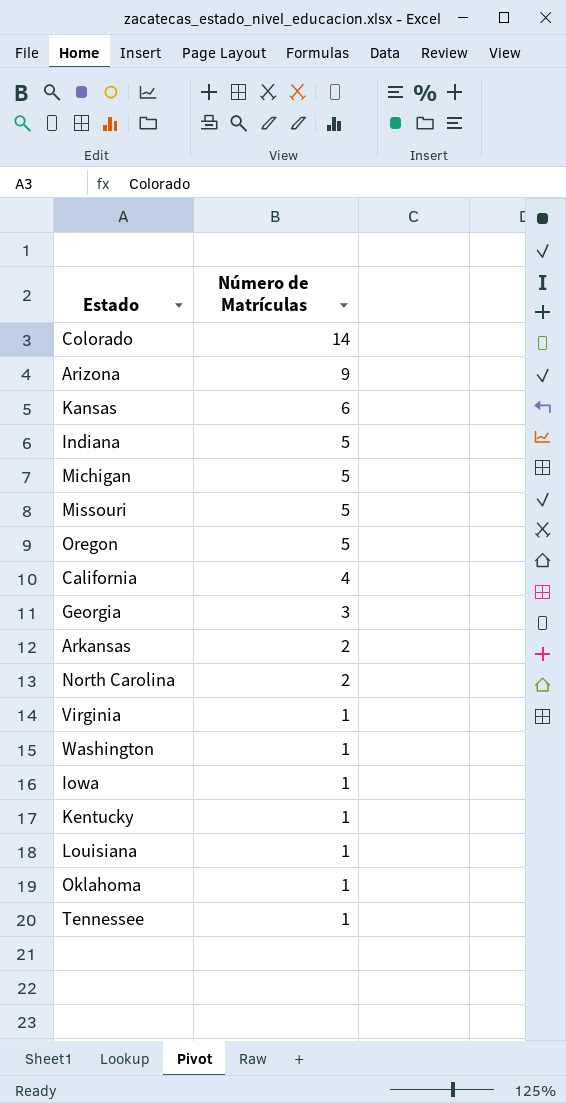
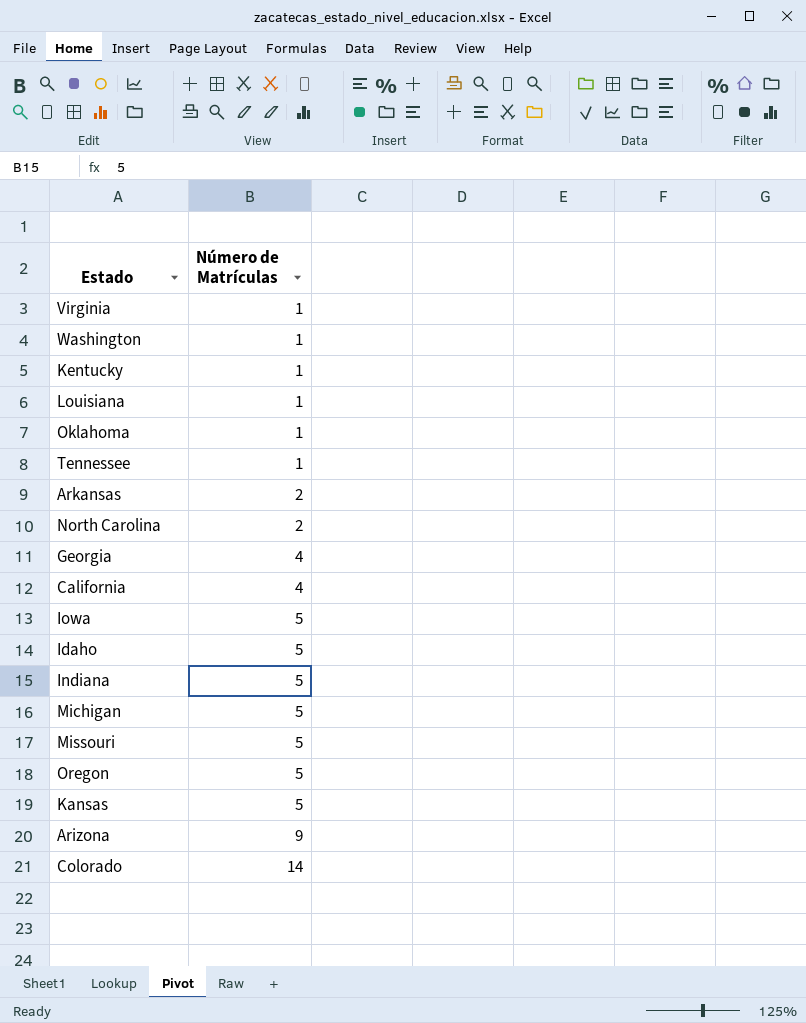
row order: Número de Matrículas descending -> Número de Matrículas ascending
Georgia | Número de Matrículas: 3 -> 4
Iowa | Número de Matrículas: 1 -> 5
row Idaho: none -> 5
Kansas | Número de Matrículas: 6 -> 5

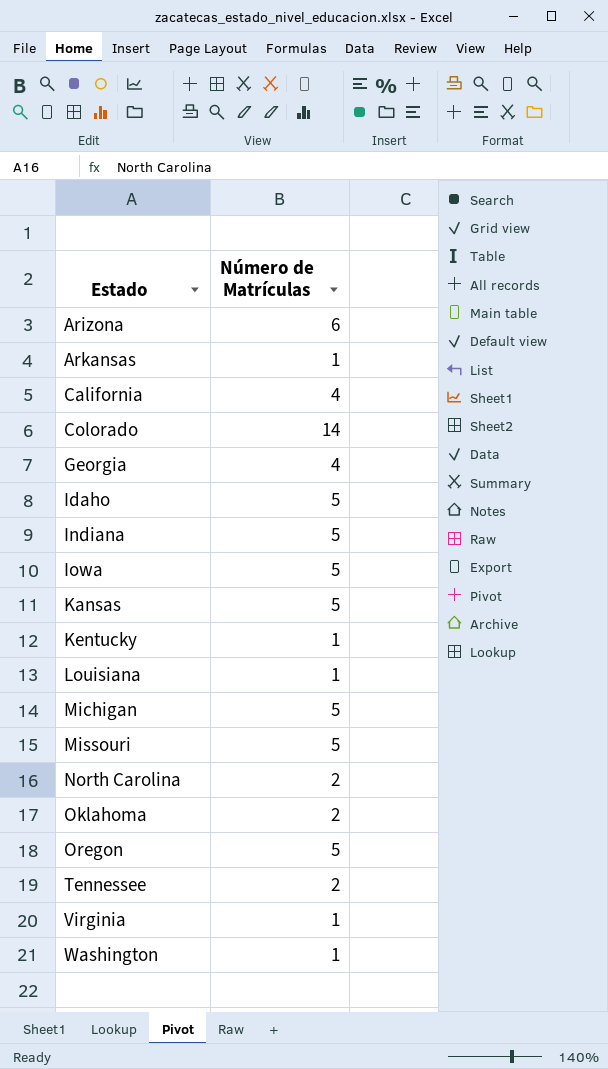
row order: Número de Matrículas ascending -> Estado ascending
Arizona | Número de Matrículas: 9 -> 6
Arkansas | Número de Matrículas: 2 -> 1
Oklahoma | Número de Matrículas: 1 -> 2
Tennessee | Número de Matrículas: 1 -> 2

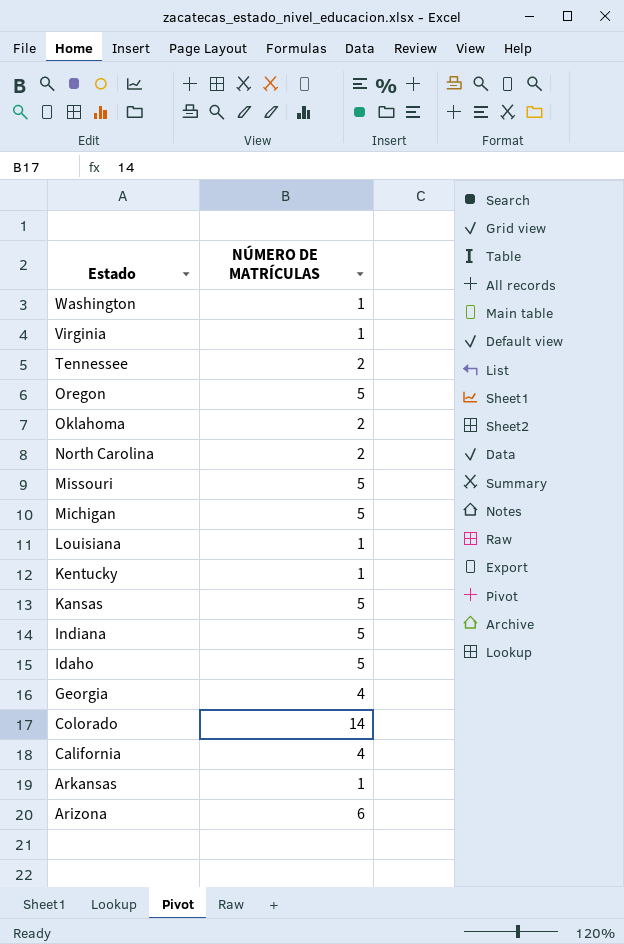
row order: Estado ascending -> Estado descending
column name: Número de Matrículas -> NÚMERO DE MATRÍCULAS
row Iowa: 5 -> none

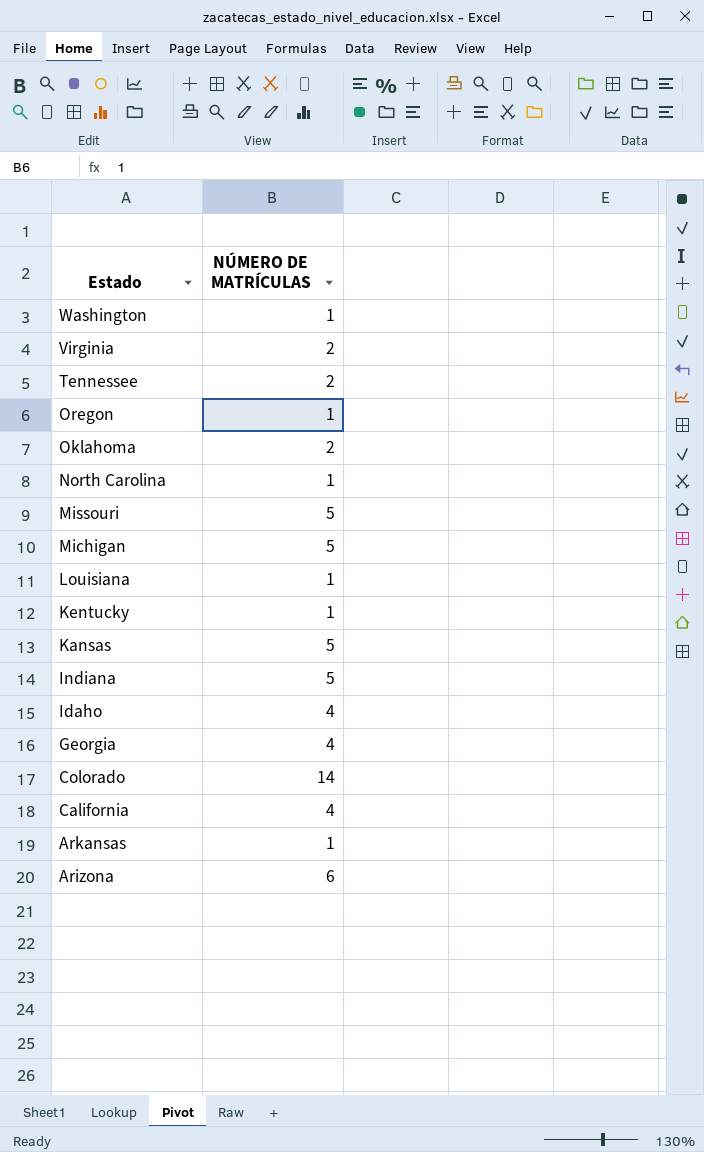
Virginia | NÚMERO DE MATRÍCULAS: 1 -> 2
Oregon | NÚMERO DE MATRÍCULAS: 5 -> 1
North Carolina | NÚMERO DE MATRÍCULAS: 2 -> 1
Idaho | NÚMERO DE MATRÍCULAS: 5 -> 4

